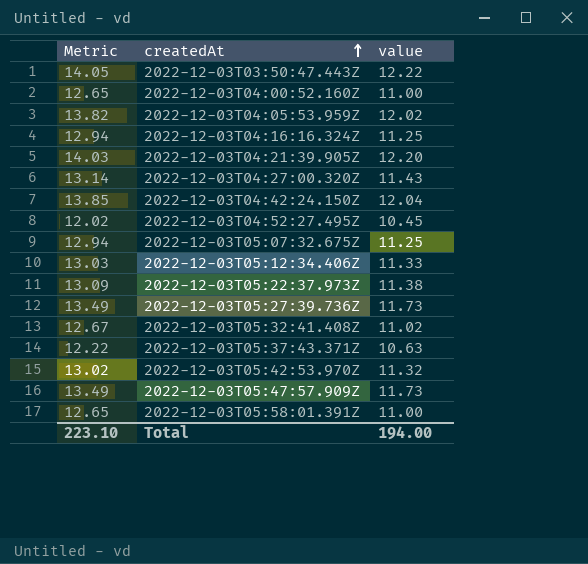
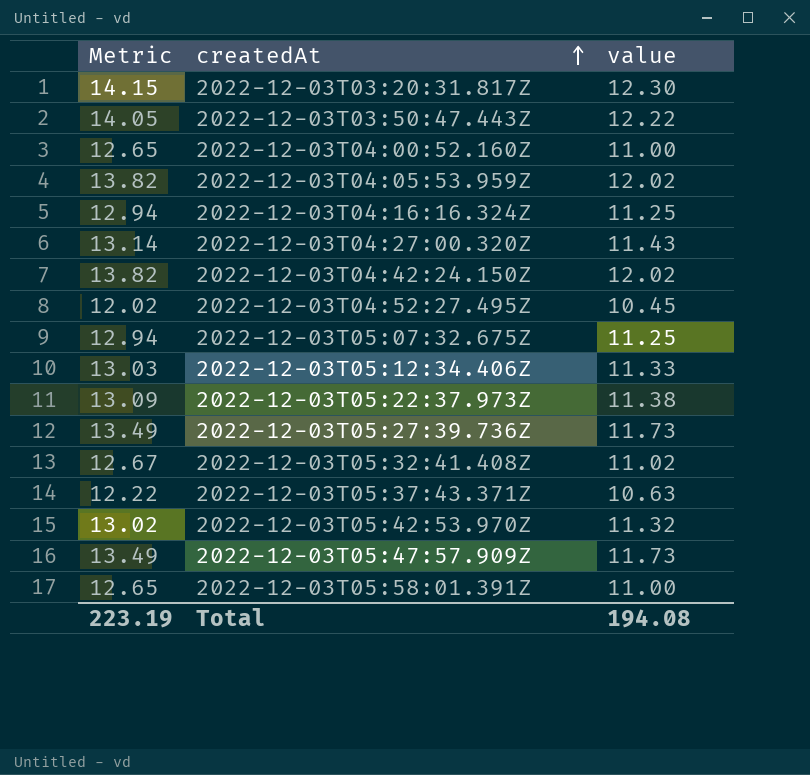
row 2022-12-03T04:21:39.905Z: 14.03 | 12.20 -> none
row 2022-12-03T03:20:31.817Z: none -> 14.15 | 12.30
2022-12-03T04:42:24.150Z | Metric: 13.85 -> 13.82
2022-12-03T04:42:24.150Z | value: 12.04 -> 12.02
Total | Metric: 223.10 -> 223.19
Total | value: 194.00 -> 194.08

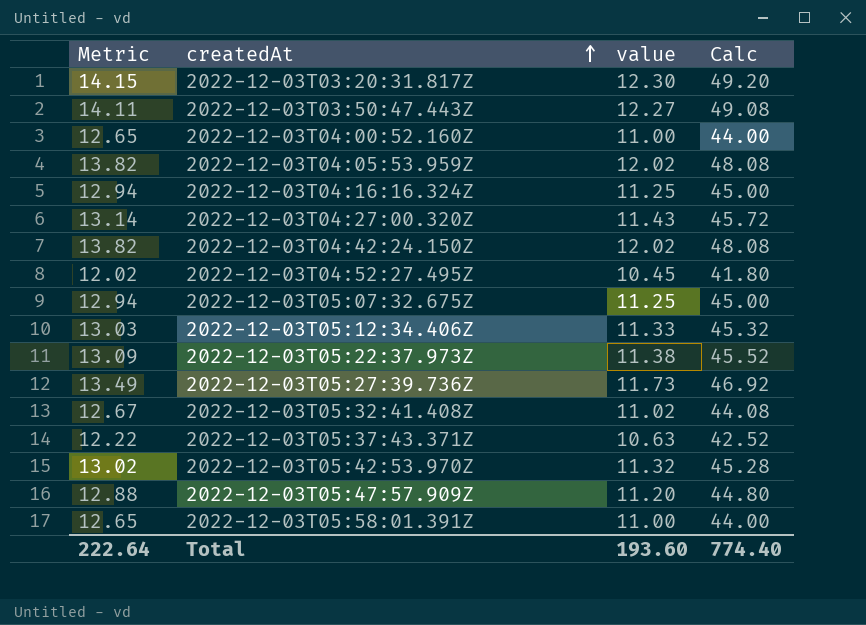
column Calc | formula: none -> [value] * 4
2022-12-03T03:50:47.443Z | Metric: 14.05 -> 14.11
2022-12-03T03:50:47.443Z | value: 12.22 -> 12.27
2022-12-03T05:47:57.909Z | Metric: 13.49 -> 12.88
2022-12-03T05:47:57.909Z | value: 11.73 -> 11.20
Total | Metric: 223.19 -> 222.64
Total | value: 194.08 -> 193.60

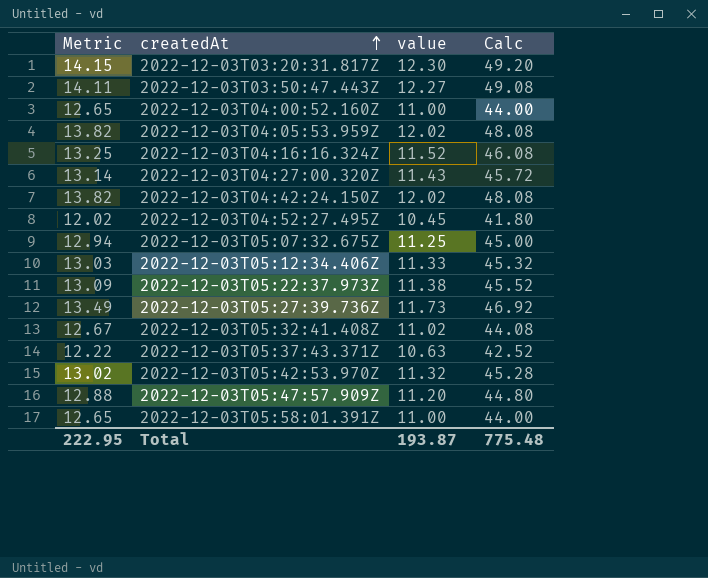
2022-12-03T04:16:16.324Z | Metric: 12.94 -> 13.25
2022-12-03T04:16:16.324Z | value: 11.25 -> 11.52
2022-12-03T04:16:16.324Z | Calc: 45.00 -> 46.08
Total | Metric: 222.64 -> 222.95
Total | value: 193.60 -> 193.87
Total | Calc: 774.40 -> 775.48

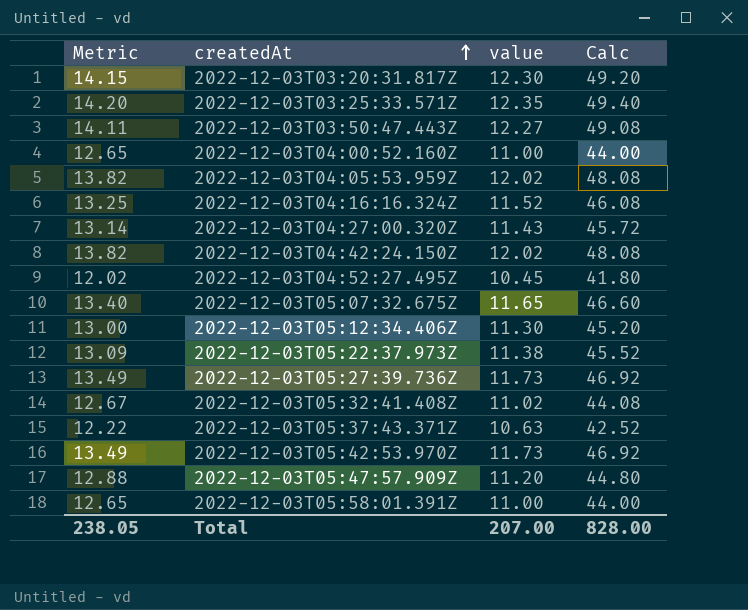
row 2022-12-03T03:25:33.571Z: none -> 14.20 | 12.35 | 49.40
2022-12-03T05:07:32.675Z | Metric: 12.94 -> 13.40
2022-12-03T05:07:32.675Z | value: 11.25 -> 11.65
2022-12-03T05:07:32.675Z | Calc: 45.00 -> 46.60
2022-12-03T05:12:34.406Z | Metric: 13.03 -> 13.00
2022-12-03T05:12:34.406Z | value: 11.33 -> 11.30
2022-12-03T05:12:34.406Z | Calc: 45.32 -> 45.20
2022-12-03T05:42:53.970Z | Metric: 13.02 -> 13.49
2022-12-03T05:42:53.970Z | value: 11.32 -> 11.73
2022-12-03T05:42:53.970Z | Calc: 45.28 -> 46.92
Total | Metric: 222.95 -> 238.05
Total | value: 193.87 -> 207.00
Total | Calc: 775.48 -> 828.00

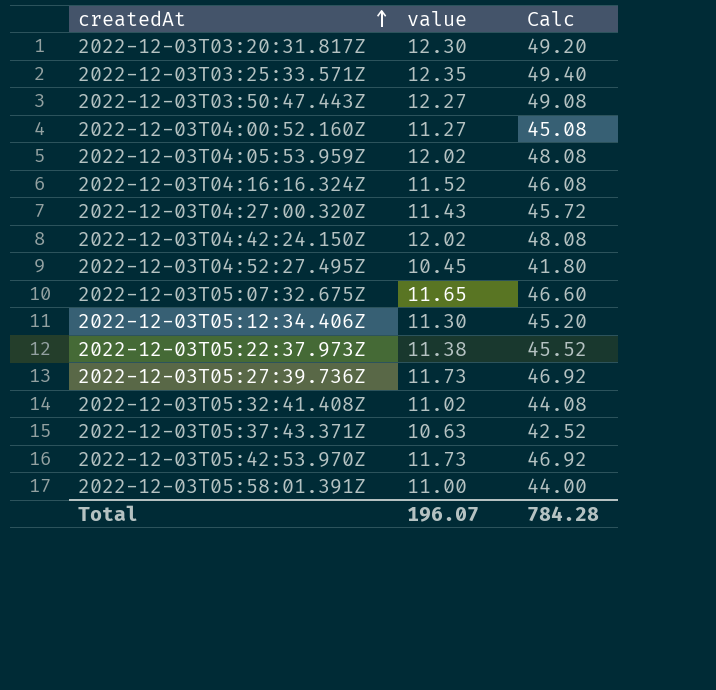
column Metric | formula: [value] * 1.15 -> none
row 2022-12-03T05:47:57.909Z: 12.88 | 11.20 | 44.80 -> none
2022-12-03T04:00:52.160Z | value: 11.00 -> 11.27
2022-12-03T04:00:52.160Z | Calc: 44.00 -> 45.08
Total | value: 207.00 -> 196.07
Total | Calc: 828.00 -> 784.28

